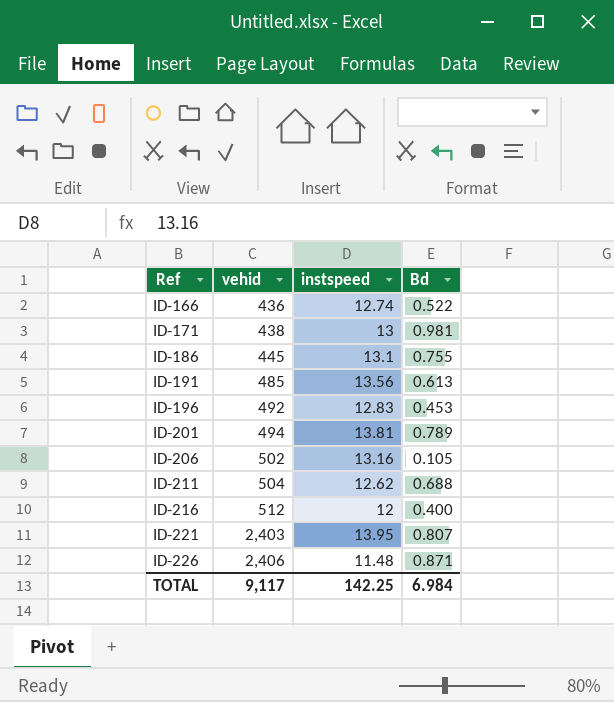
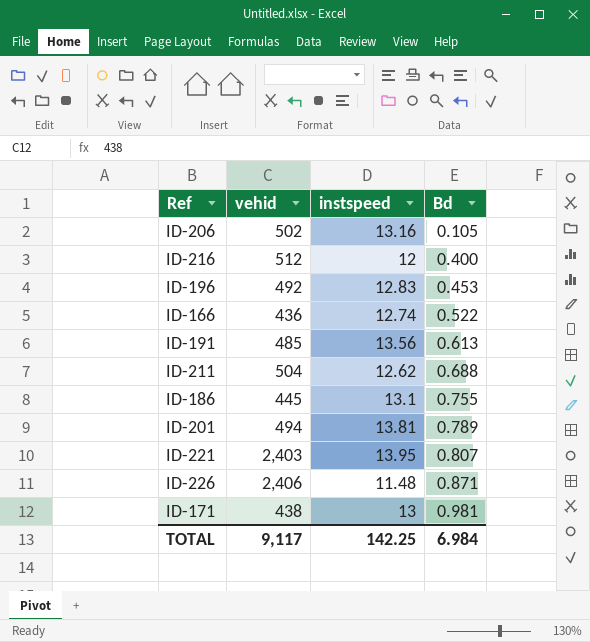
row order: Ref ascending -> Bd ascending

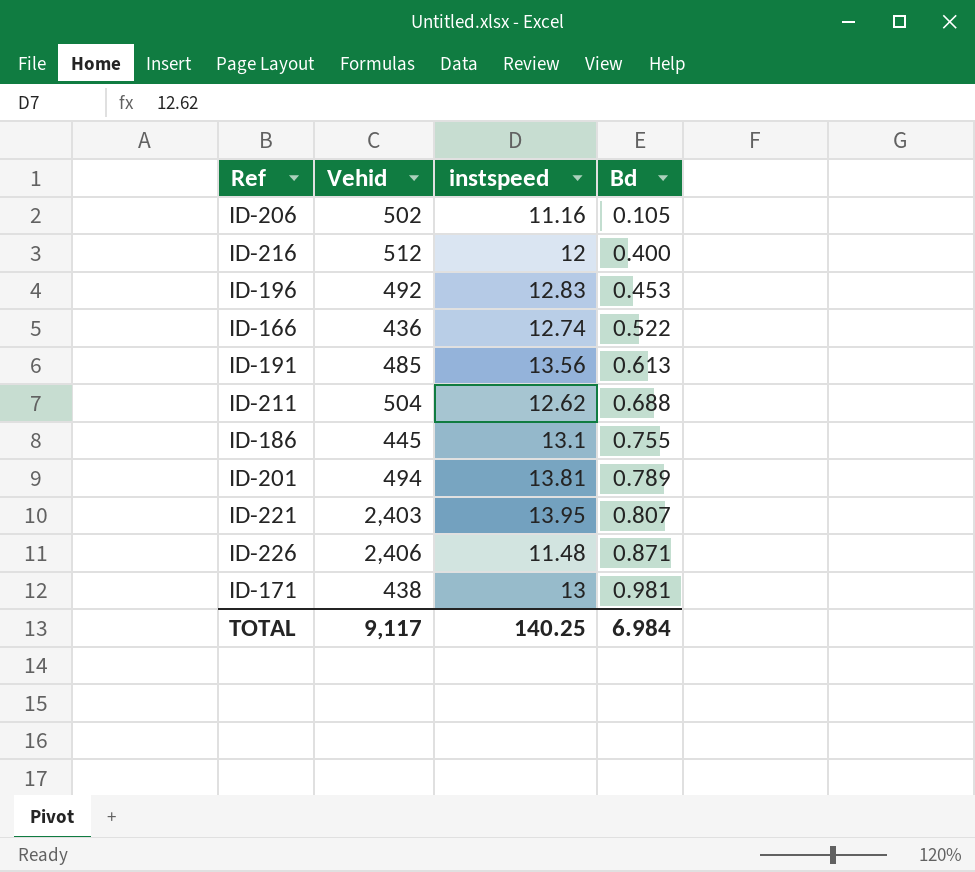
column name: vehid -> Vehid
ID-206 | instspeed: 13.16 -> 11.16
TOTAL | instspeed: 142.25 -> 140.25

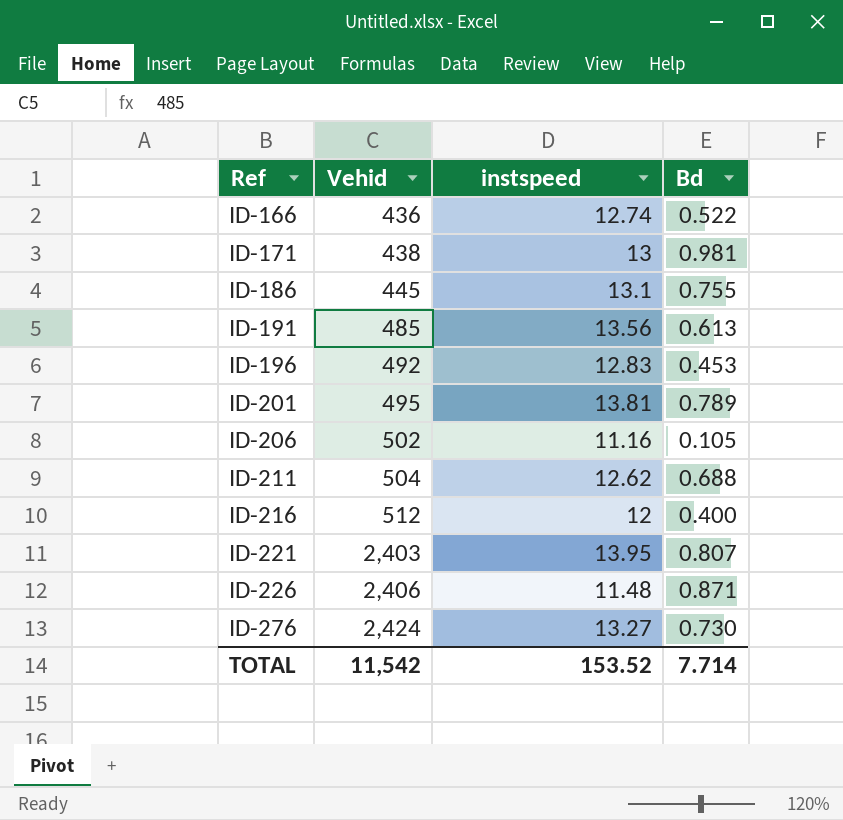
row order: Bd ascending -> Ref ascending
ID-201 | Vehid: 494 -> 495
row ID-276: none -> 2,424 | 13.27 | 0.730
TOTAL | Vehid: 9,117 -> 11,542
TOTAL | instspeed: 140.25 -> 153.52
TOTAL | Bd: 6.984 -> 7.714

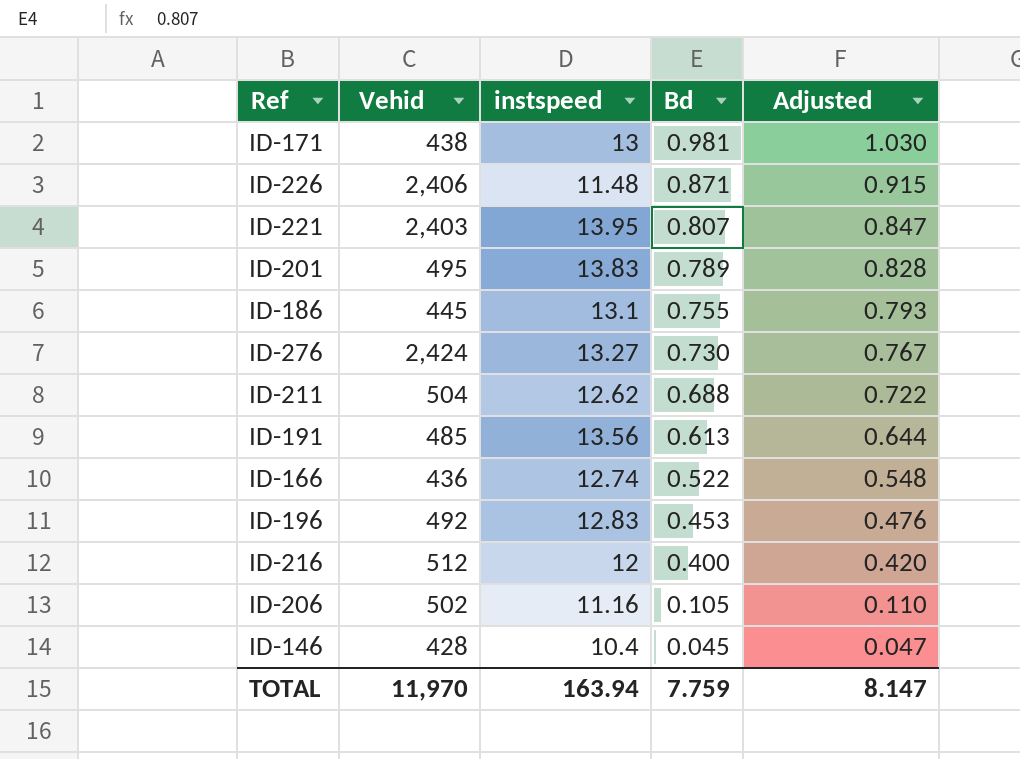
row order: Ref ascending -> Bd descending
column Adjusted | formula: none -> [Bd] * 1.05
ID-201 | instspeed: 13.81 -> 13.83
row ID-146: none -> 428 | 10.4 | 0.045 | 0.047
TOTAL | Vehid: 11,542 -> 11,970
TOTAL | instspeed: 153.52 -> 163.94
TOTAL | Bd: 7.714 -> 7.759

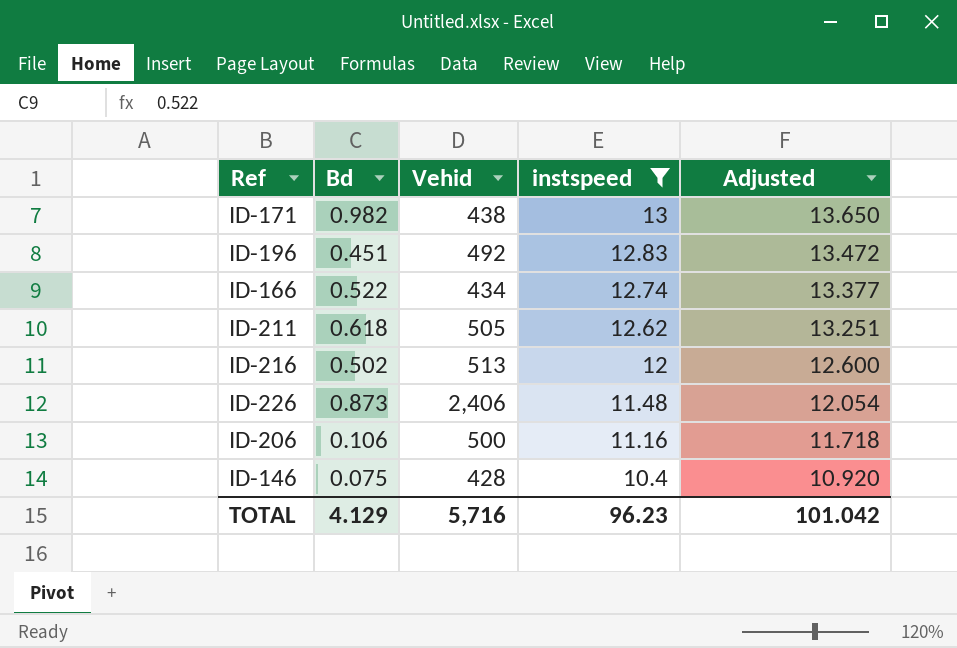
filter: none -> instspeed <= 13
row order: Bd descending -> instspeed descending
column Bd | position: 4 -> 2
column Adjusted | formula: [Bd] * 1.05 -> [instspeed] * 1.05
ID-171 | Bd: 0.981 -> 0.982
ID-196 | Bd: 0.453 -> 0.451
ID-166 | Vehid: 436 -> 434
ID-211 | Bd: 0.688 -> 0.618
ID-211 | Vehid: 504 -> 505
ID-216 | Bd: 0.400 -> 0.502
ID-216 | Vehid: 512 -> 513
ID-226 | Bd: 0.871 -> 0.873
ID-206 | Bd: 0.105 -> 0.106
ID-206 | Vehid: 502 -> 500
ID-146 | Bd: 0.045 -> 0.075
TOTAL | Bd: 7.759 -> 4.129
TOTAL | Vehid: 11,970 -> 5,716
TOTAL | instspeed: 163.94 -> 96.23
TOTAL | Adjusted: 8.147 -> 101.042

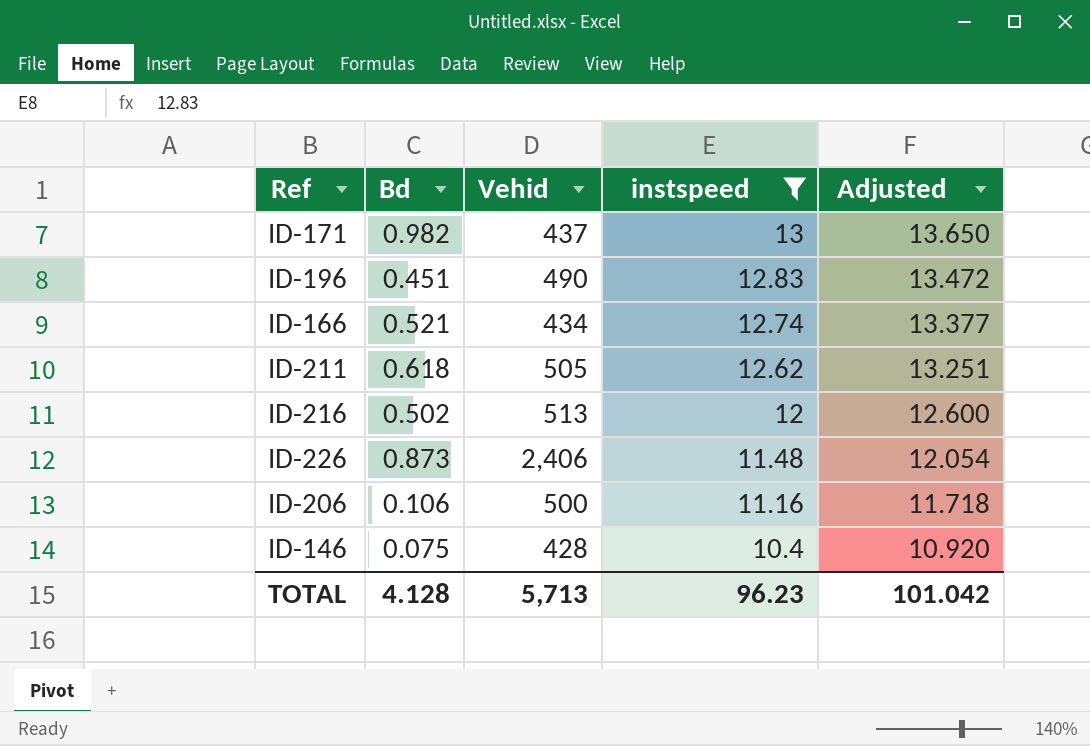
ID-171 | Vehid: 438 -> 437
ID-196 | Vehid: 492 -> 490
ID-166 | Bd: 0.522 -> 0.521
TOTAL | Bd: 4.129 -> 4.128
TOTAL | Vehid: 5,716 -> 5,713

